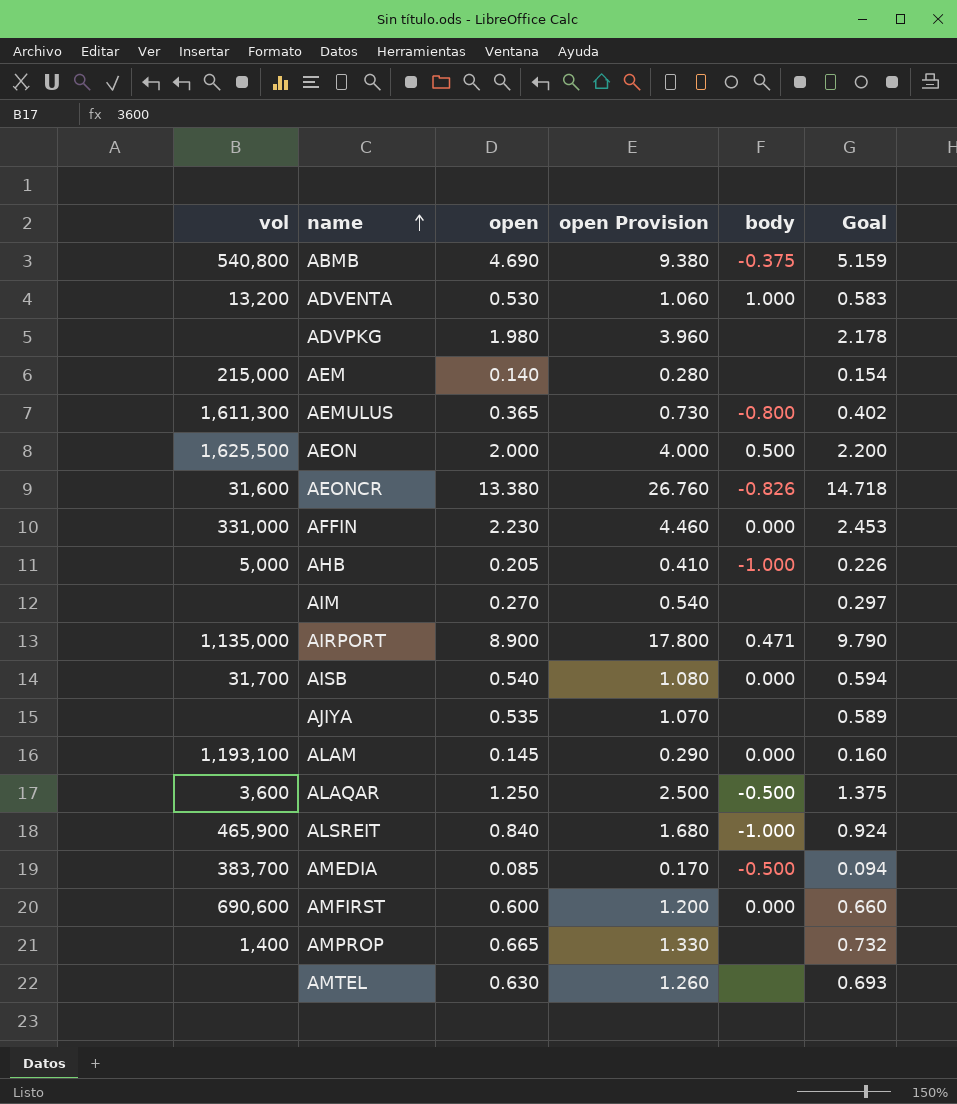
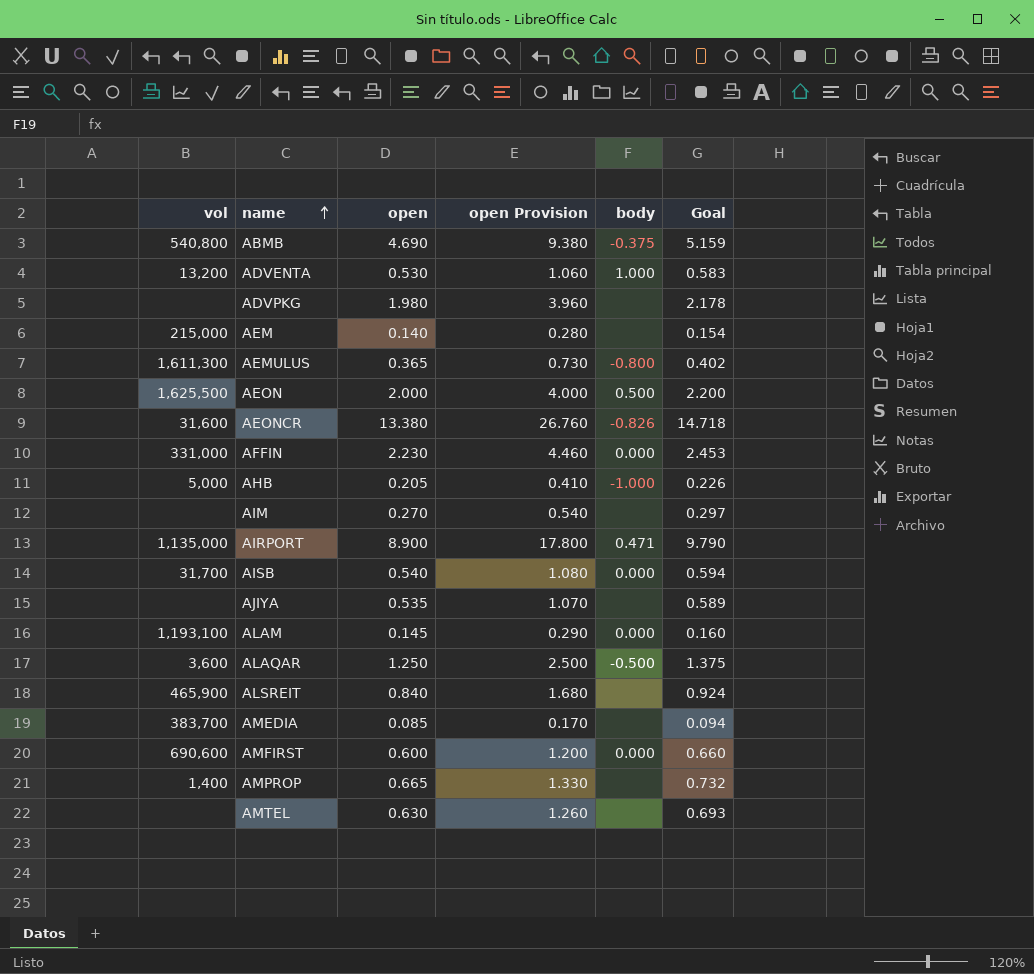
ALSREIT | body: -1.000 -> none
AMEDIA | body: -0.500 -> none

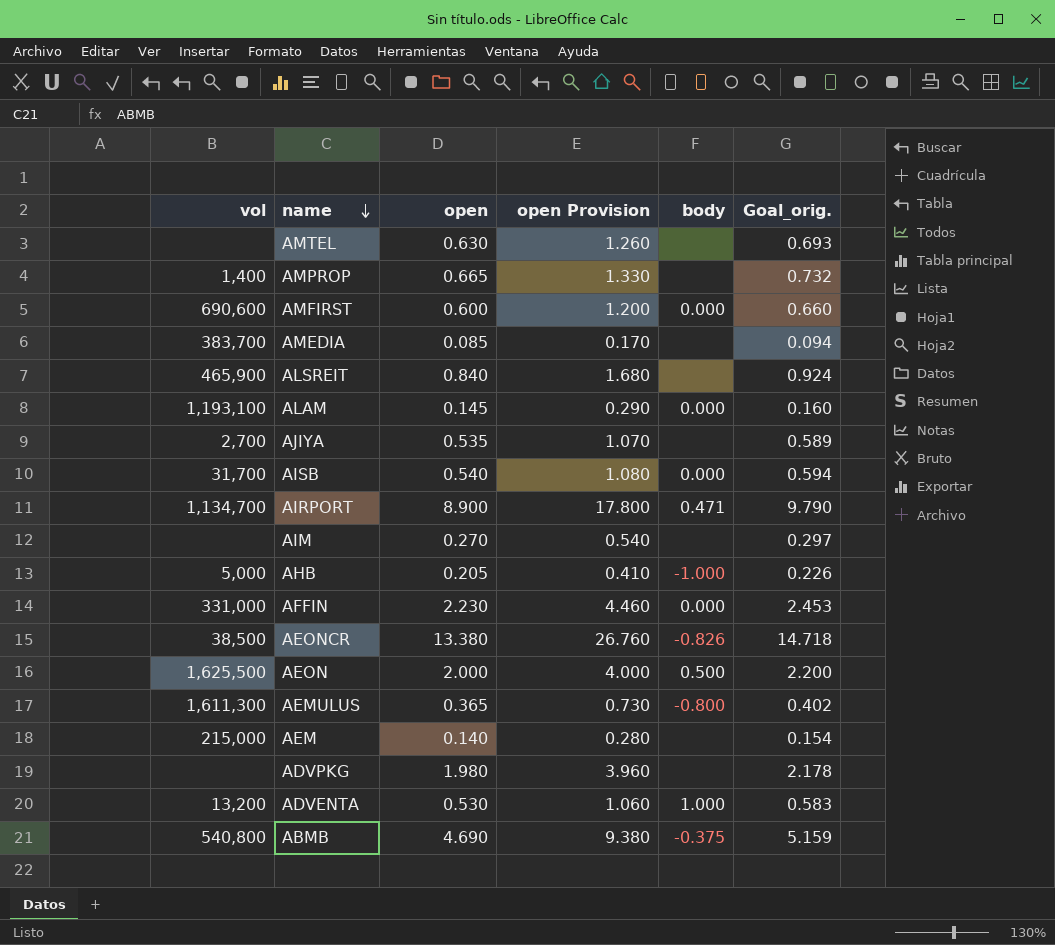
row order: name ascending -> name descending
column name: Goal -> Goal_orig.
row ALAQAR: 3,600 | 1.250 | 2.500 | -0.500 | 1.375 -> none
AJIYA | vol: none -> 2,700
AIRPORT | vol: 1,135,000 -> 1,134,700
AEONCR | vol: 31,600 -> 38,500

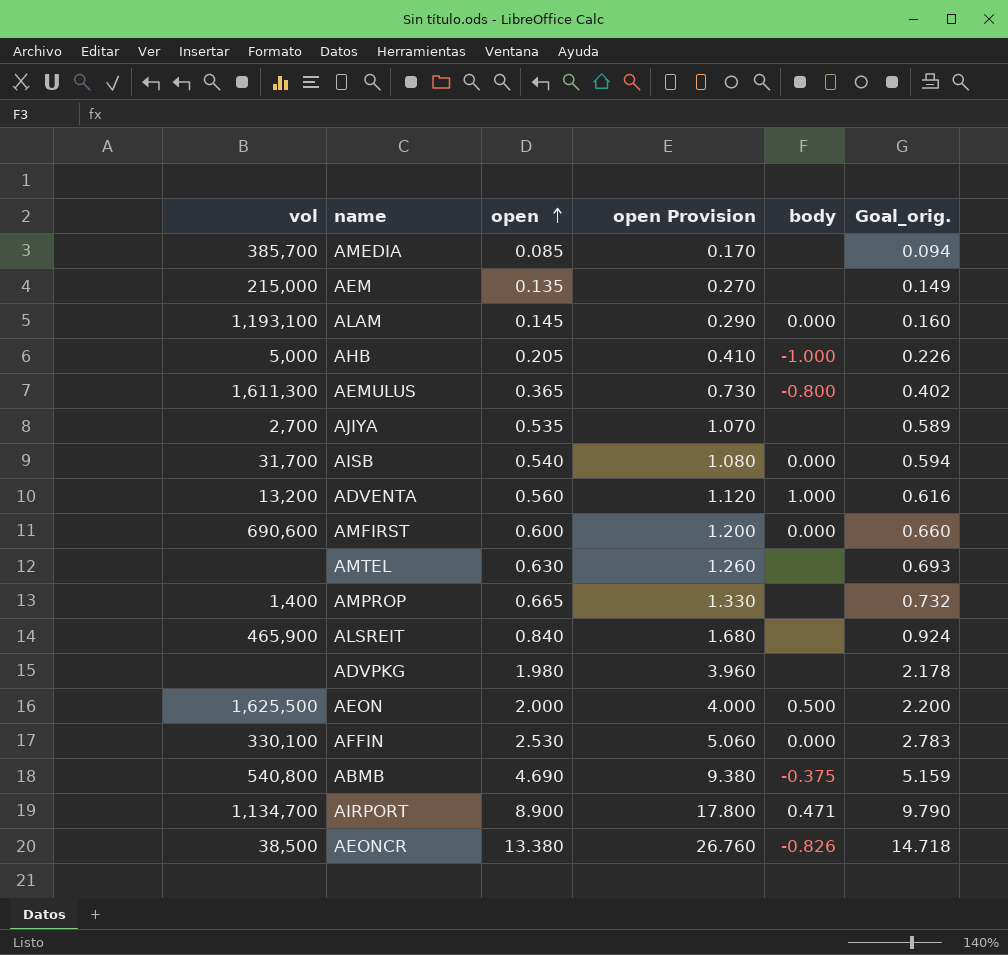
row order: name descending -> open ascending
row AIM: none | 0.270 | 0.540 | none | 0.297 -> none
AMEDIA | vol: 383,700 -> 385,700
AEM | open: 0.140 -> 0.135
AEM | open Provision: 0.280 -> 0.270
AEM | Goal_orig.: 0.154 -> 0.149
ADVENTA | open: 0.530 -> 0.560
ADVENTA | open Provision: 1.060 -> 1.120
ADVENTA | Goal_orig.: 0.583 -> 0.616
AFFIN | vol: 331,000 -> 330,100
AFFIN | open: 2.230 -> 2.530
AFFIN | open Provision: 4.460 -> 5.060
AFFIN | Goal_orig.: 2.453 -> 2.783

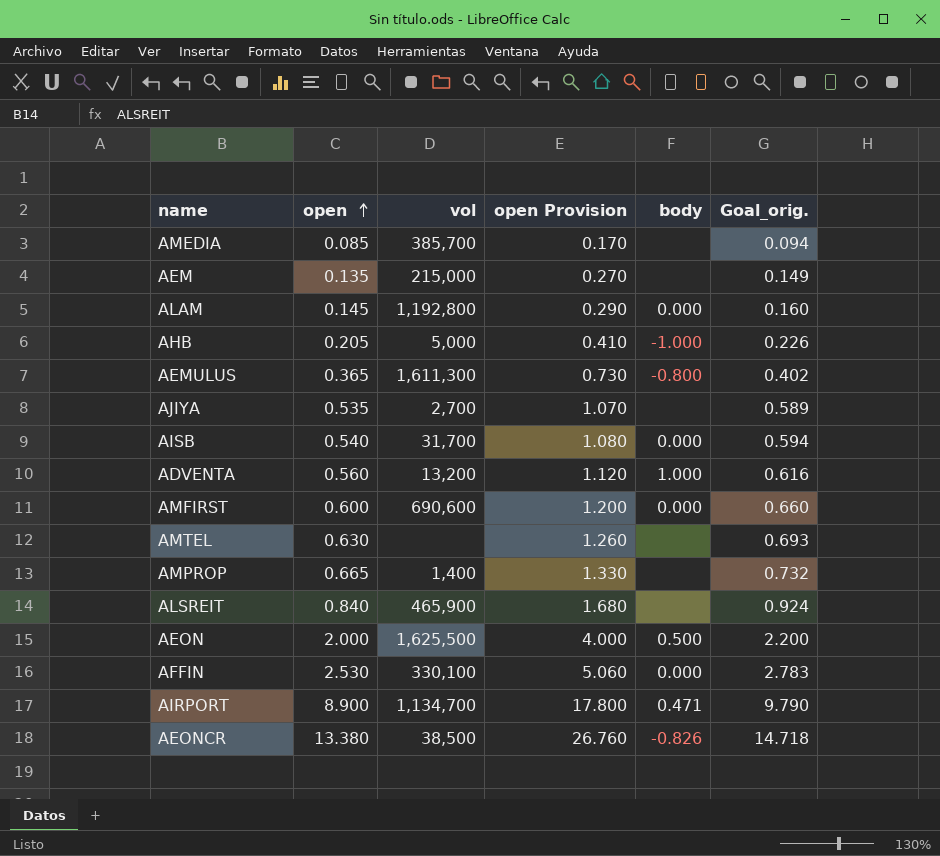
column vol | position: 1 -> 3
row ADVPKG: none | 1.980 | 3.960 | none | 2.178 -> none
row ABMB: 540,800 | 4.690 | 9.380 | -0.375 | 5.159 -> none
ALAM | vol: 1,193,100 -> 1,192,800

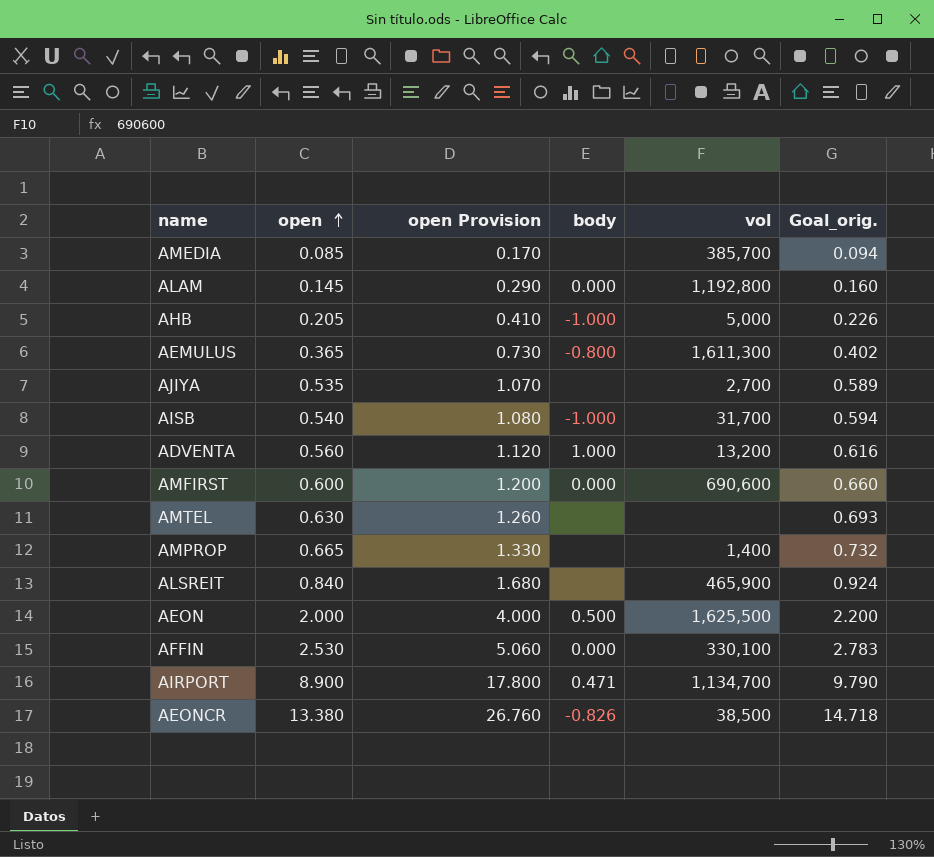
column vol | position: 3 -> 5
row AEM: 0.135 | 215,000 | 0.270 | none | 0.149 -> none
AISB | body: 0.000 -> -1.000

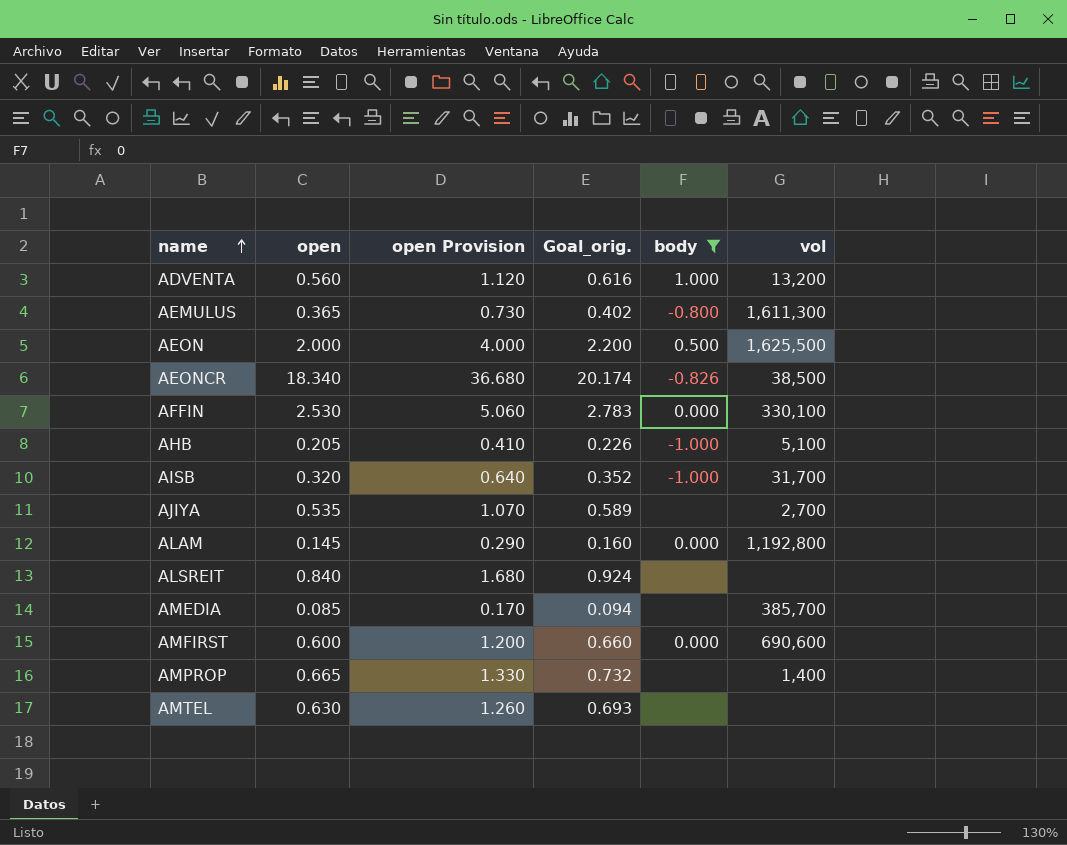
filter: none -> body != 0.471
row order: open ascending -> name ascending
column Goal_orig. | position: 6 -> 4
AEONCR | open: 13.380 -> 18.340
AEONCR | open Provision: 26.760 -> 36.680
AEONCR | Goal_orig.: 14.718 -> 20.174
AHB | vol: 5,000 -> 5,100
AISB | open: 0.540 -> 0.320
AISB | open Provision: 1.080 -> 0.640
AISB | Goal_orig.: 0.594 -> 0.352
ALSREIT | vol: 465,900 -> none

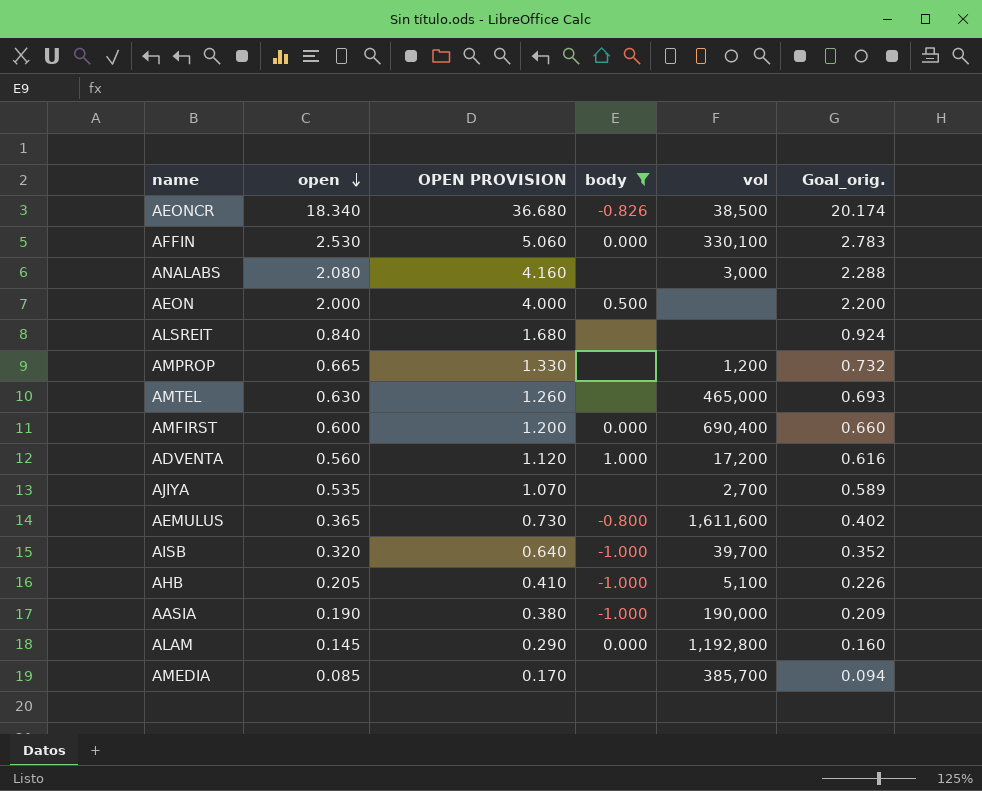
row order: name ascending -> open descending
column name: open Provision -> OPEN PROVISION
column Goal_orig. | position: 4 -> 6
row ANALABS: none -> 2.080 | 4.160 | none | 3,000 | 2.288
AEON | vol: 1,625,500 -> none
AMPROP | vol: 1,400 -> 1,200
AMTEL | vol: none -> 465,000
AMFIRST | vol: 690,600 -> 690,400
ADVENTA | vol: 13,200 -> 17,200
AEMULUS | vol: 1,611,300 -> 1,611,600
AISB | vol: 31,700 -> 39,700
row AASIA: none -> 0.190 | 0.380 | -1.000 | 190,000 | 0.209

